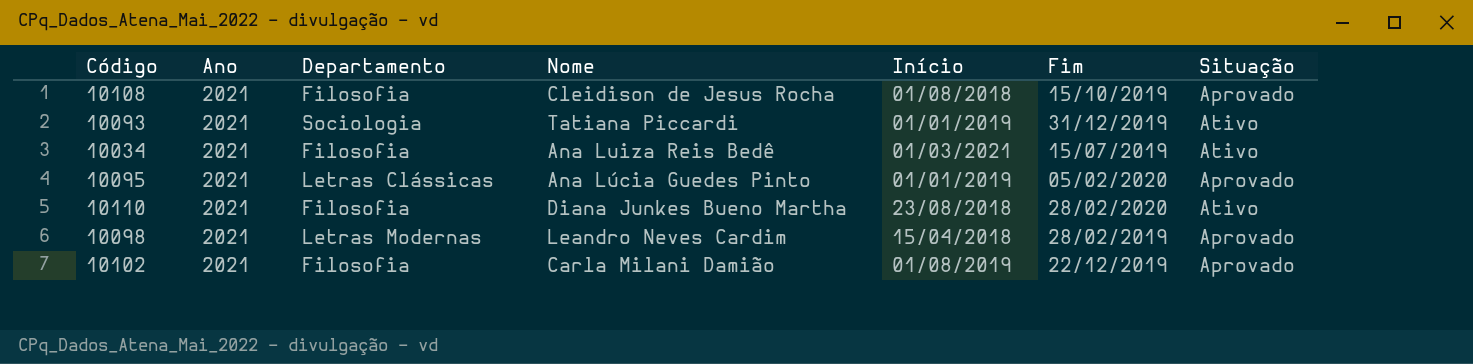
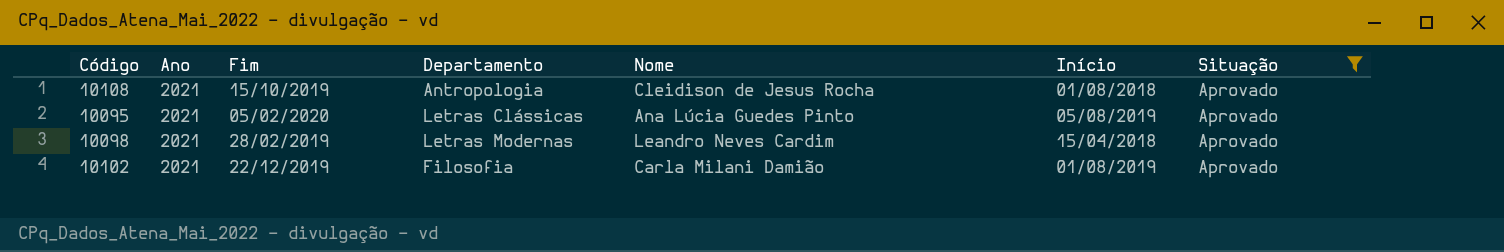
filter: none -> Situação = Aprovado
column Fim | position: 6 -> 3
10108 | Departamento: Filosofia -> Antropologia
10095 | Início: 01/01/2019 -> 05/08/2019

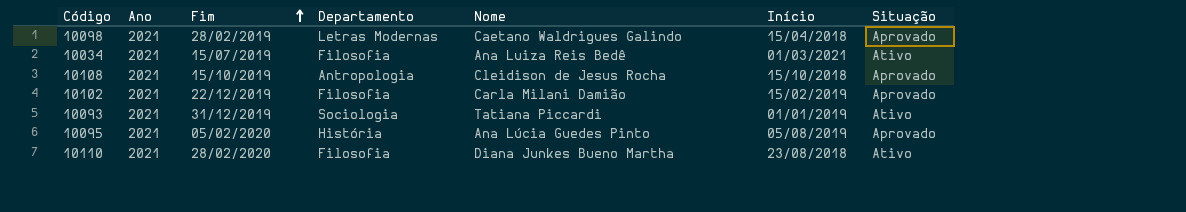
filter: Situação = Aprovado -> none
row order: none -> Fim ascending
10098 | Nome: Leandro Neves Cardim -> Caetano Waldrigues Galindo
10108 | Início: 01/08/2018 -> 15/10/2018
10102 | Início: 01/08/2019 -> 15/02/2019
10095 | Departamento: Letras Clássicas -> História

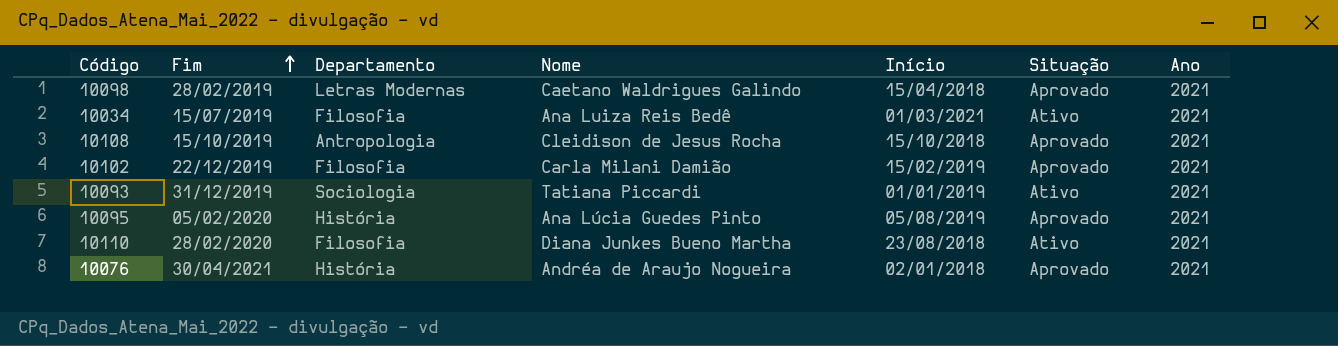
column Ano | position: 2 -> 7
row 10076: none -> 30/04/2021 | História | Andréa de Araujo Nogueira | 02/01/2018 | Aprovado | 2021

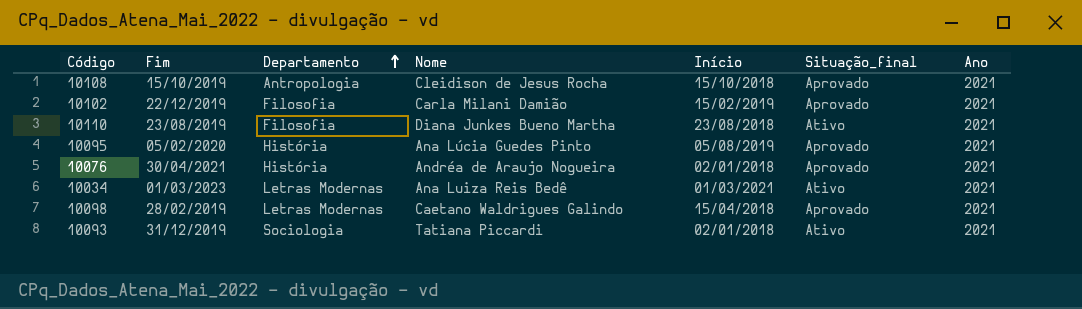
row order: Fim ascending -> Departamento ascending
column name: Situação -> Situação_final
10110 | Fim: 28/02/2020 -> 23/08/2019
10034 | Fim: 15/07/2019 -> 01/03/2023
10034 | Departamento: Filosofia -> Letras Modernas
10093 | Início: 01/01/2019 -> 02/01/2018

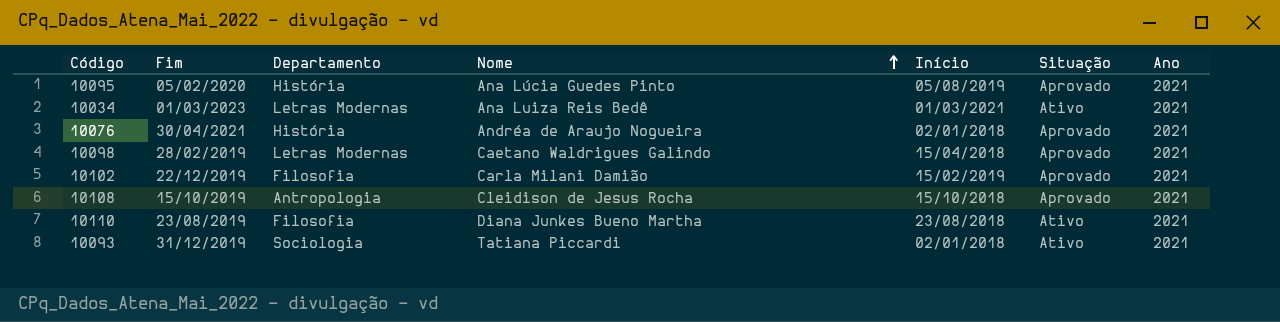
row order: Departamento ascending -> Nome ascending
column name: Situação_final -> Situação

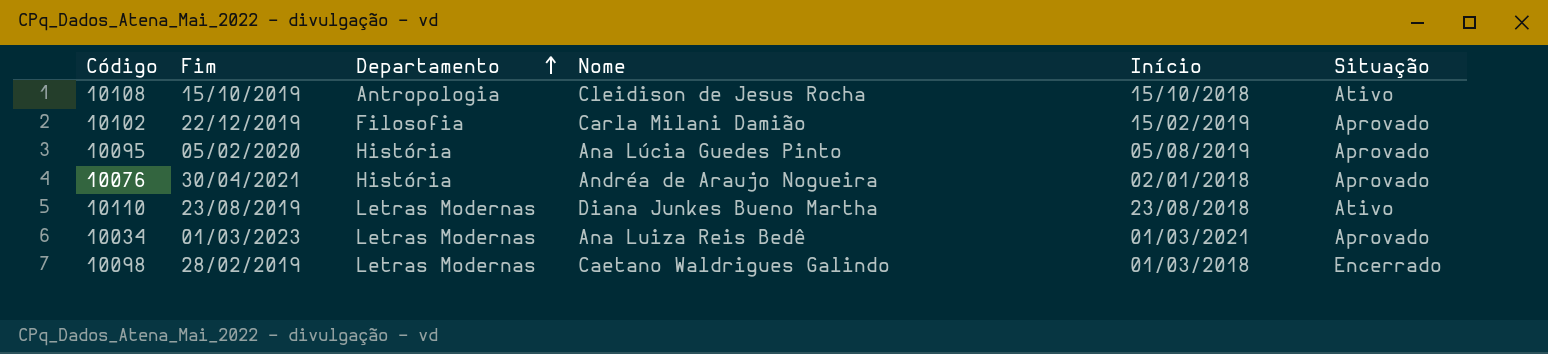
row order: Nome ascending -> Departamento ascending
column Ano | position: 7 -> none
row 10093: 31/12/2019 | Sociologia | Tatiana Piccardi | 02/01/2018 | Ativo | 2021 -> none
10108 | Situação: Aprovado -> Ativo
10110 | Departamento: Filosofia -> Letras Modernas
10034 | Situação: Ativo -> Aprovado
10098 | Início: 15/04/2018 -> 01/03/2018
10098 | Situação: Aprovado -> Encerrado

